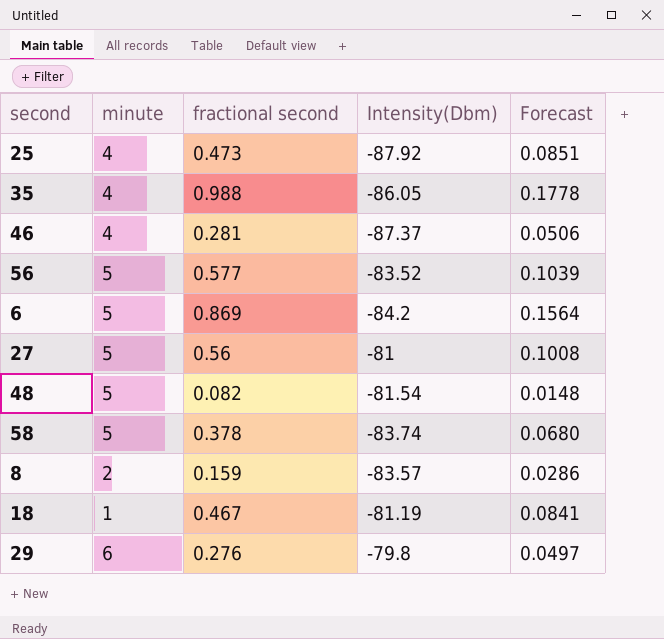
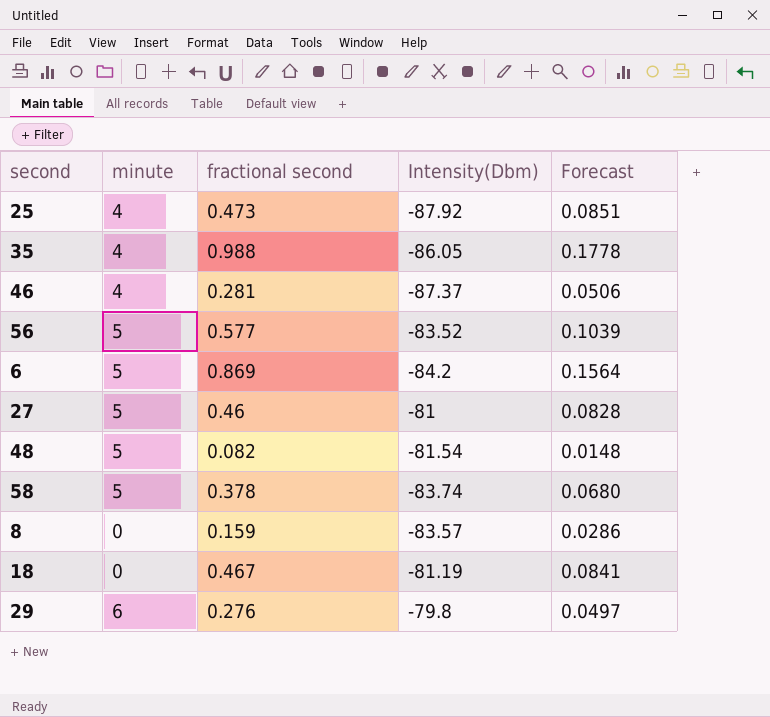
27 | fractional second: 0.56 -> 0.46
27 | Forecast: 0.1008 -> 0.0828
8 | minute: 2 -> 0
18 | minute: 1 -> 0

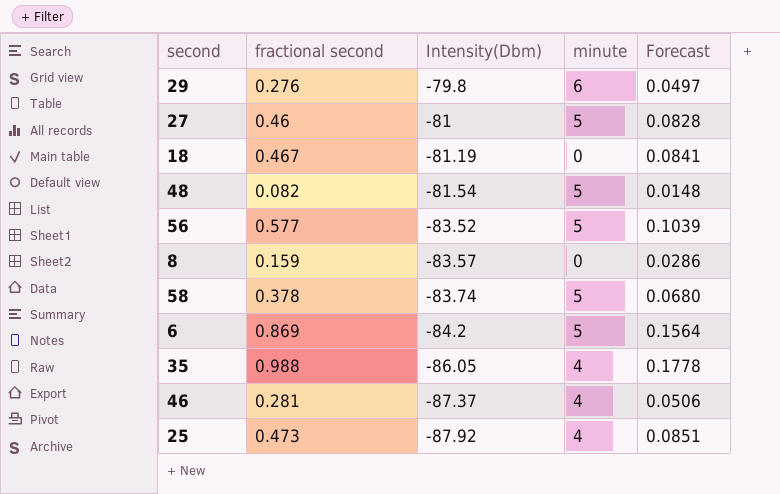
row order: none -> Intensity(Dbm) descending
column minute | position: 2 -> 4

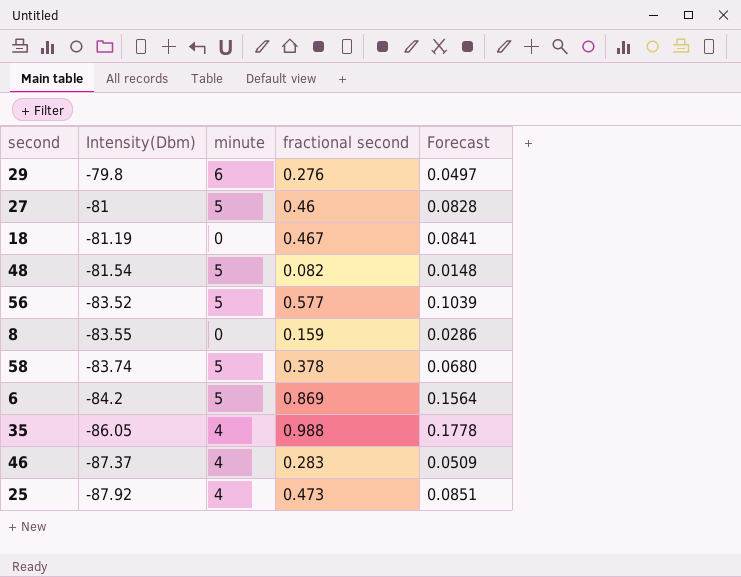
column fractional second | position: 2 -> 4
8 | Intensity(Dbm): -83.57 -> -83.55
46 | fractional second: 0.281 -> 0.283
46 | Forecast: 0.0506 -> 0.0509

